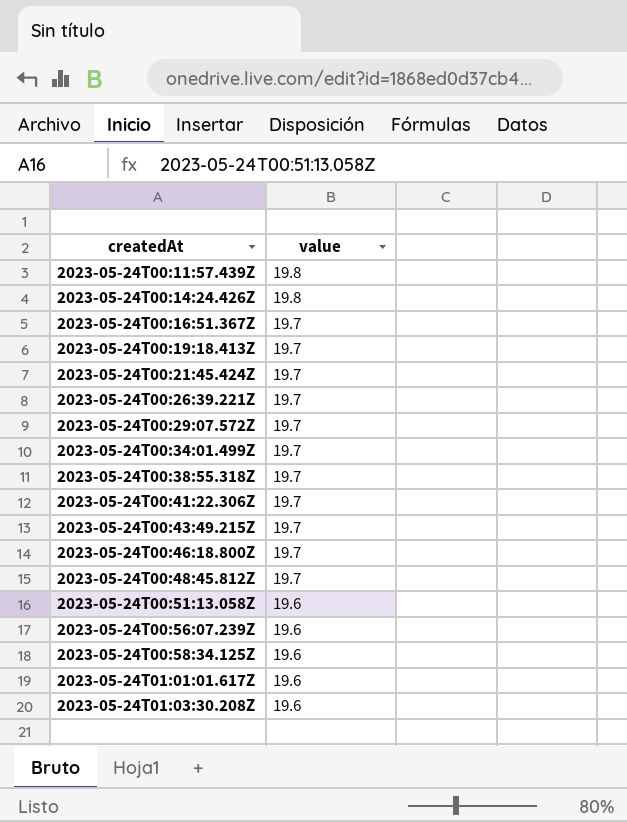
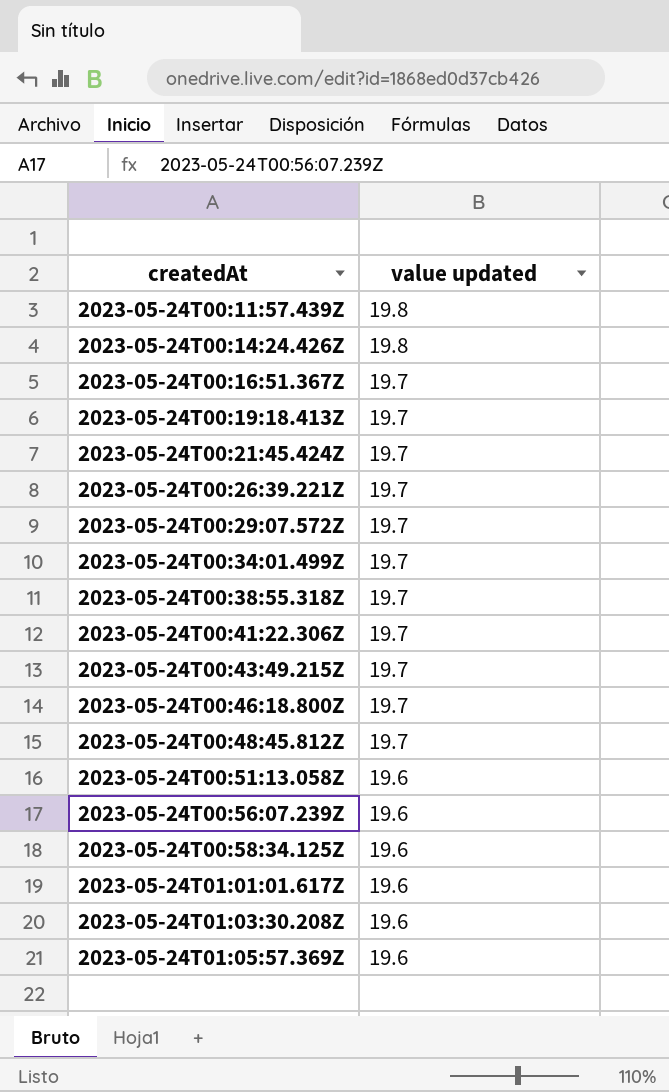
column name: value -> value updated
row 2023-05-24T01:05:57.369Z: none -> 19.6

